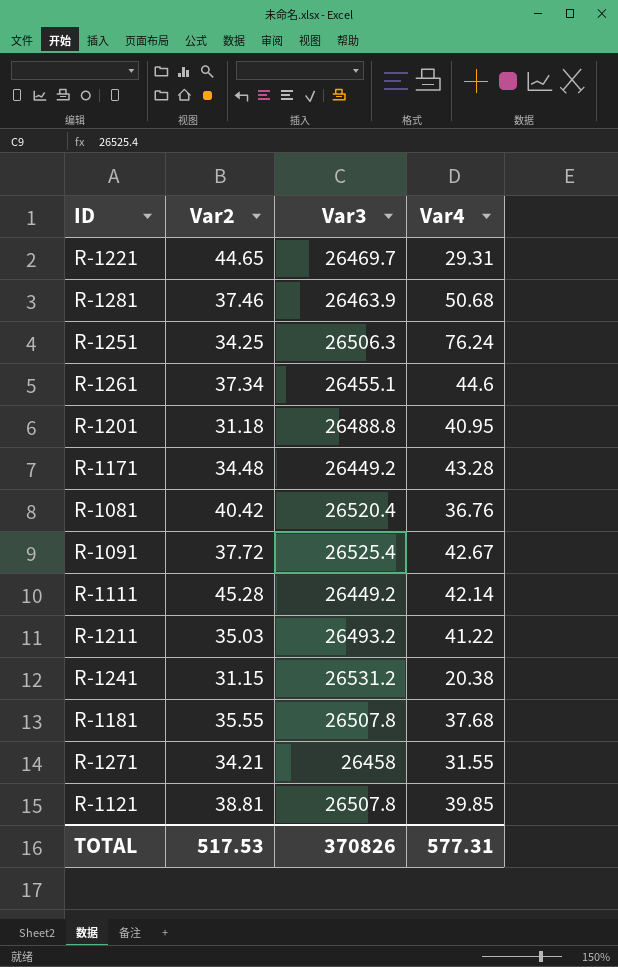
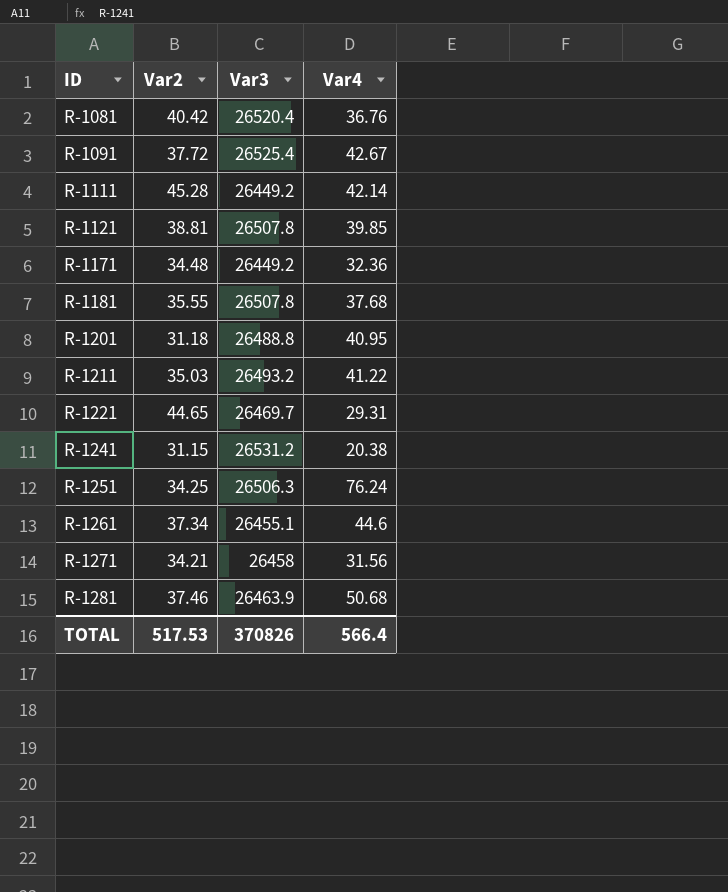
row order: none -> ID ascending
R-1171 | Var4: 43.28 -> 32.36
R-1271 | Var4: 31.55 -> 31.56
TOTAL | Var4: 577.31 -> 566.4

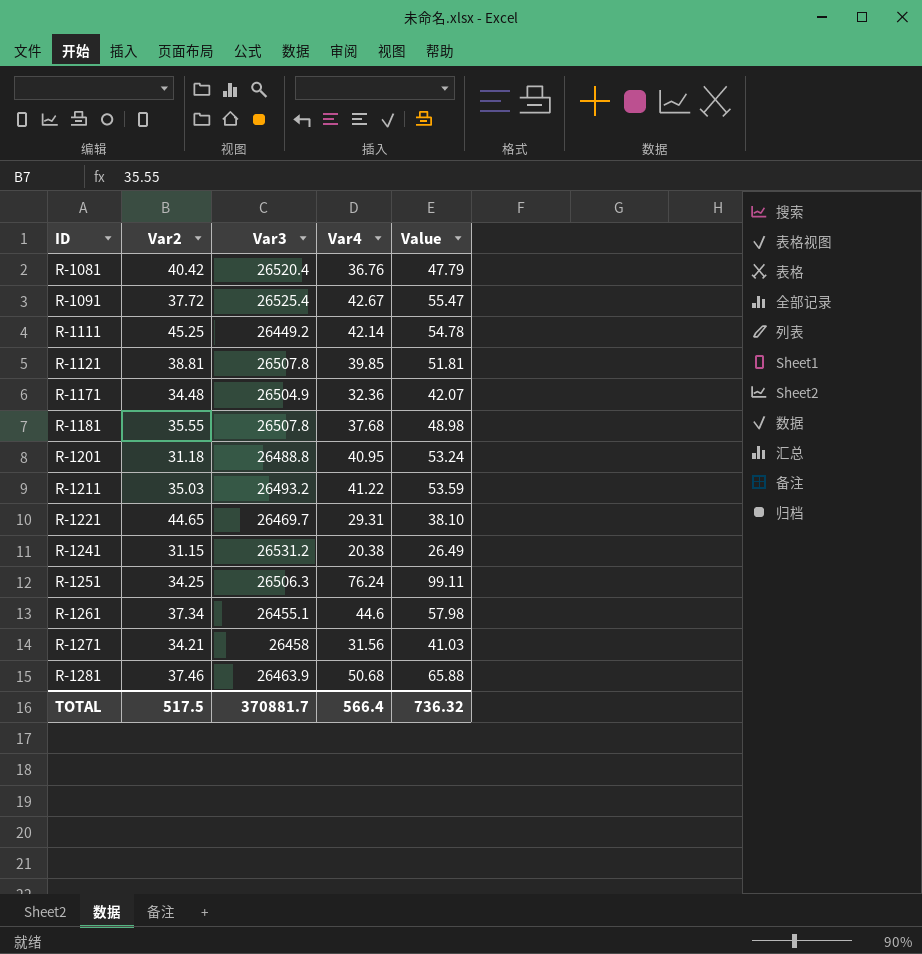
column Value | formula: none -> [Var4] * 1.3
R-1111 | Var2: 45.28 -> 45.25
R-1171 | Var3: 26449.2 -> 26504.9
TOTAL | Var2: 517.53 -> 517.5
TOTAL | Var3: 370826 -> 370881.7

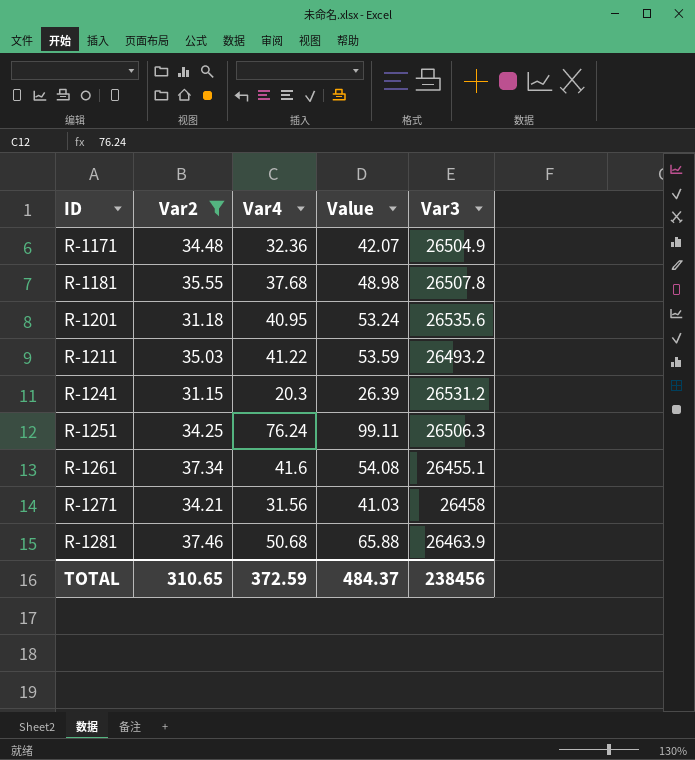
filter: none -> Var2 <= 37.46
column Var3 | position: 3 -> 5
R-1201 | Var3: 26488.8 -> 26535.6
R-1241 | Var4: 20.38 -> 20.3
R-1241 | Value: 26.49 -> 26.39
R-1261 | Var4: 44.6 -> 41.6
R-1261 | Value: 57.98 -> 54.08
TOTAL | Var2: 517.5 -> 310.65
TOTAL | Var4: 566.4 -> 372.59
TOTAL | Value: 736.32 -> 484.37
TOTAL | Var3: 370881.7 -> 238456

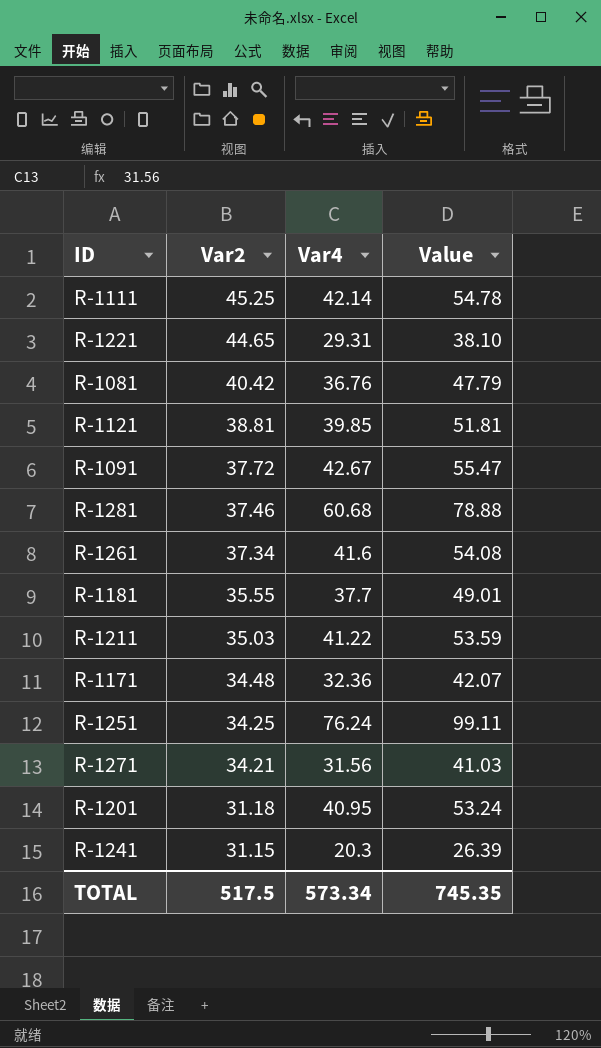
filter: Var2 <= 37.46 -> none
row order: ID ascending -> Var2 descending
column Var3 | position: 5 -> none
R-1281 | Var4: 50.68 -> 60.68
R-1281 | Value: 65.88 -> 78.88
R-1181 | Var4: 37.68 -> 37.7
R-1181 | Value: 48.98 -> 49.01
TOTAL | Var2: 310.65 -> 517.5
TOTAL | Var4: 372.59 -> 573.34
TOTAL | Value: 484.37 -> 745.35

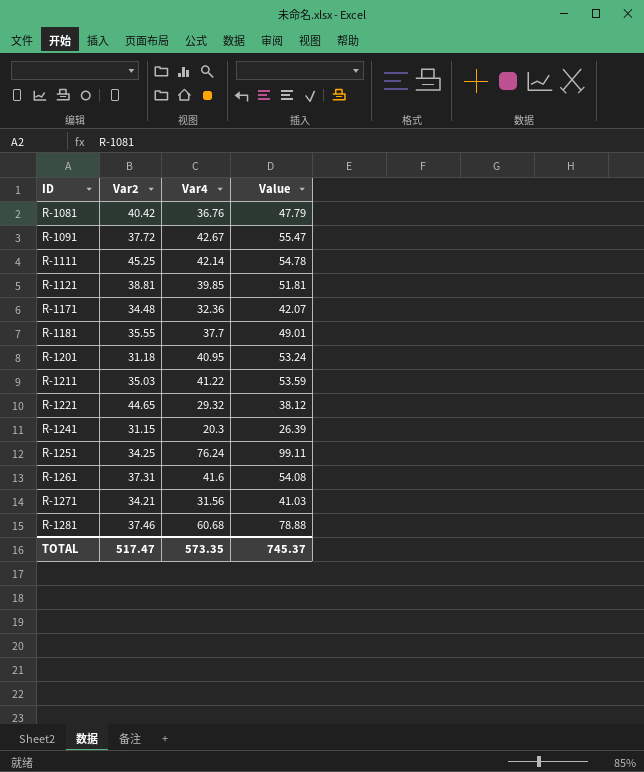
row order: Var2 descending -> ID ascending
R-1221 | Var4: 29.31 -> 29.32
R-1221 | Value: 38.10 -> 38.12
R-1261 | Var2: 37.34 -> 37.31
TOTAL | Var2: 517.5 -> 517.47
TOTAL | Var4: 573.34 -> 573.35
TOTAL | Value: 745.35 -> 745.37

